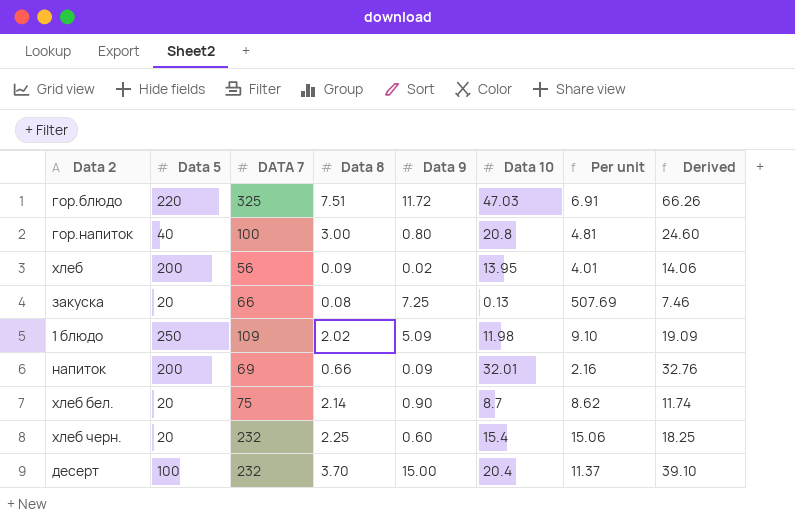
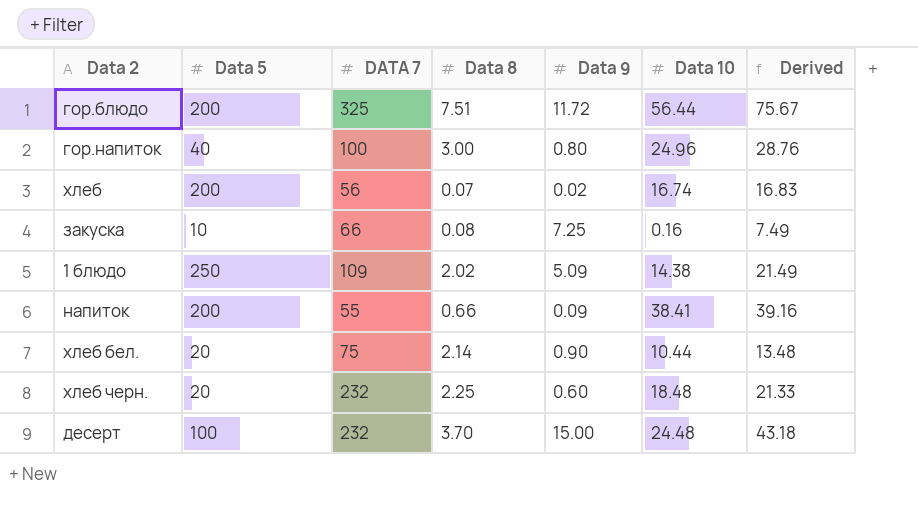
column Per unit | formula: [DATA 7] / [Data 10] -> none
гор.блюдо | Data 5: 220 -> 200
гор.блюдо | Data 10: 47.03 -> 56.44
гор.блюдо | Derived: 66.26 -> 75.67
гор.напиток | Data 10: 20.8 -> 24.96
гор.напиток | Derived: 24.60 -> 28.76
хлеб | Data 8: 0.09 -> 0.07
хлеб | Data 10: 13.95 -> 16.74
хлеб | Derived: 14.06 -> 16.83
закуска | Data 5: 20 -> 10
закуска | Data 10: 0.13 -> 0.16
закуска | Derived: 7.46 -> 7.49
1 блюдо | Data 10: 11.98 -> 14.38
1 блюдо | Derived: 19.09 -> 21.49
напиток | DATA 7: 69 -> 55
напиток | Data 10: 32.01 -> 38.41
напиток | Derived: 32.76 -> 39.16
хлеб бел. | Data 10: 8.7 -> 10.44
хлеб бел. | Derived: 11.74 -> 13.48
хлеб черн. | Data 10: 15.4 -> 18.48
хлеб черн. | Derived: 18.25 -> 21.33
десерт | Data 10: 20.4 -> 24.48
десерт | Derived: 39.10 -> 43.18

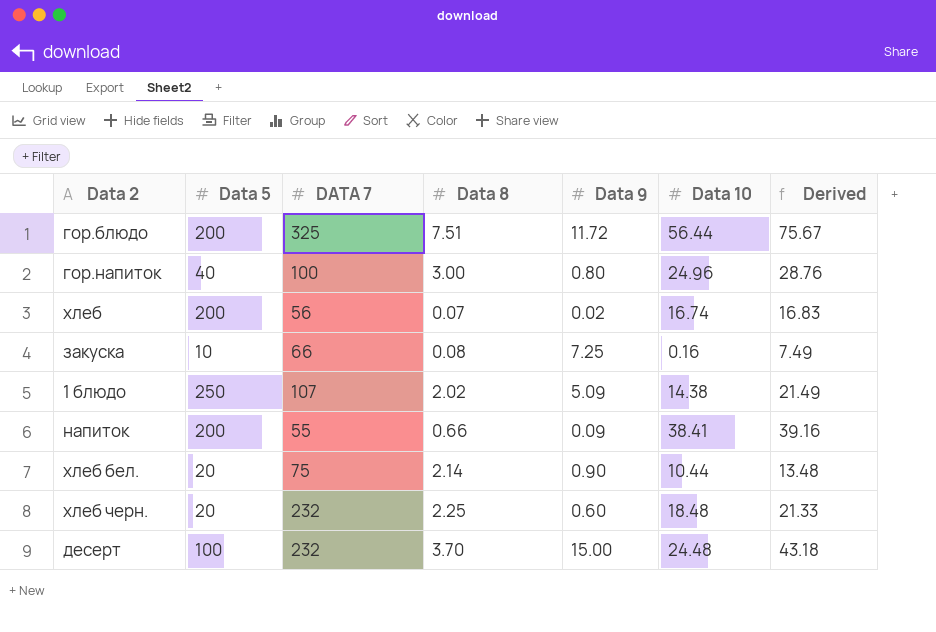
1 блюдо | DATA 7: 109 -> 107

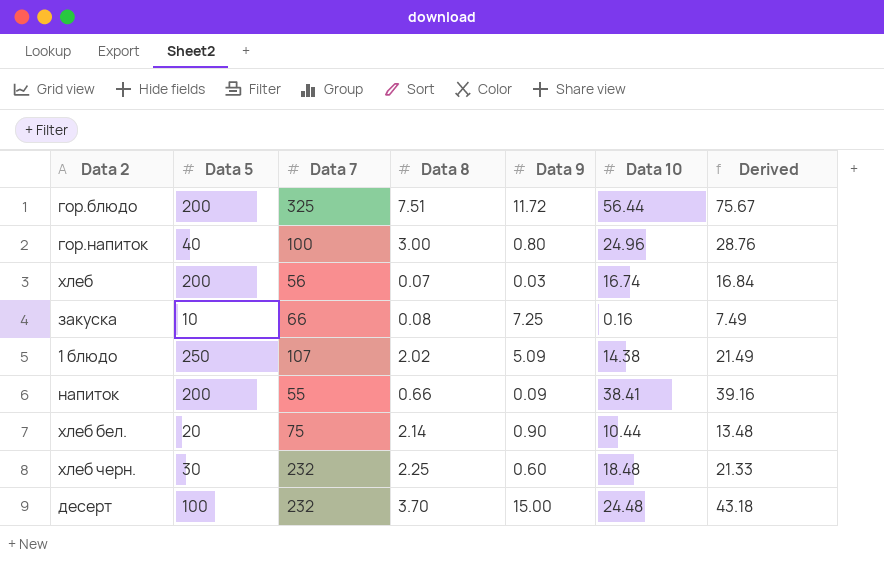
column name: DATA 7 -> Data 7
хлеб | Data 9: 0.02 -> 0.03
хлеб | Derived: 16.83 -> 16.84
хлеб черн. | Data 5: 20 -> 30

